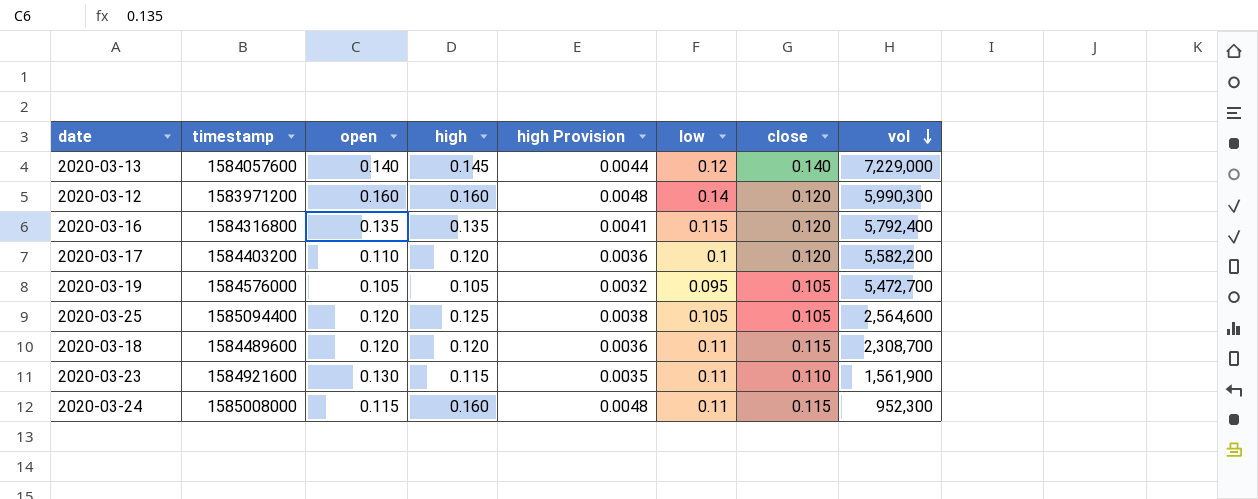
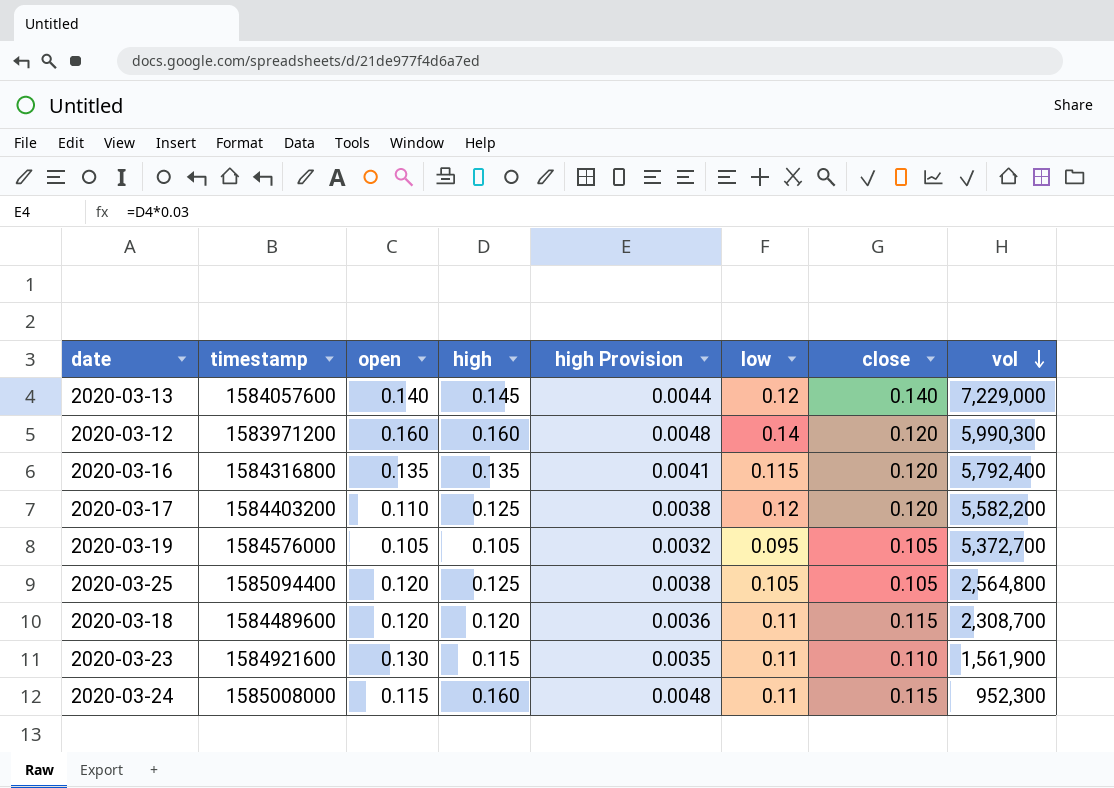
2020-03-17 | high: 0.120 -> 0.125
2020-03-17 | high Provision: 0.0036 -> 0.0038
2020-03-17 | low: 0.1 -> 0.12
2020-03-19 | vol: 5,472,700 -> 5,372,700
2020-03-25 | vol: 2,564,600 -> 2,564,800

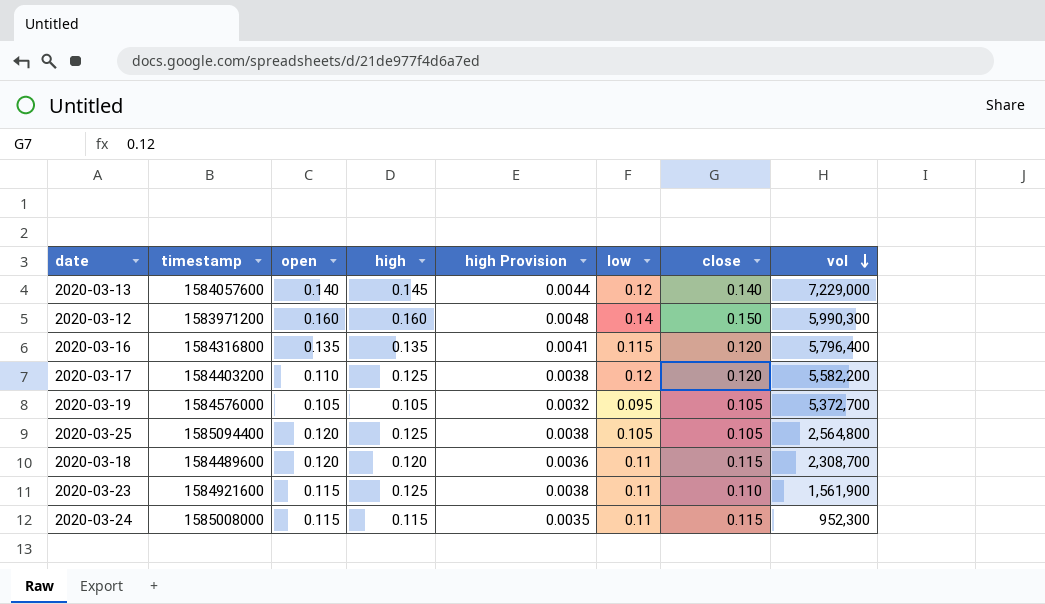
2020-03-12 | close: 0.120 -> 0.150
2020-03-16 | vol: 5,792,400 -> 5,796,400
2020-03-23 | open: 0.130 -> 0.115
2020-03-23 | high: 0.115 -> 0.125
2020-03-23 | high Provision: 0.0035 -> 0.0038
2020-03-24 | high: 0.160 -> 0.115
2020-03-24 | high Provision: 0.0048 -> 0.0035

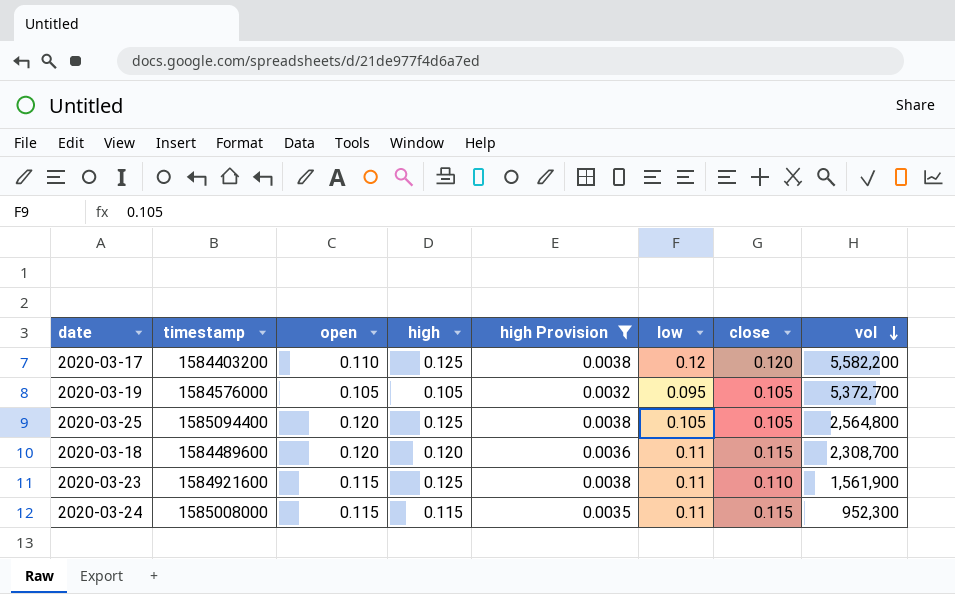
filter: none -> high Provision <= 0.0038

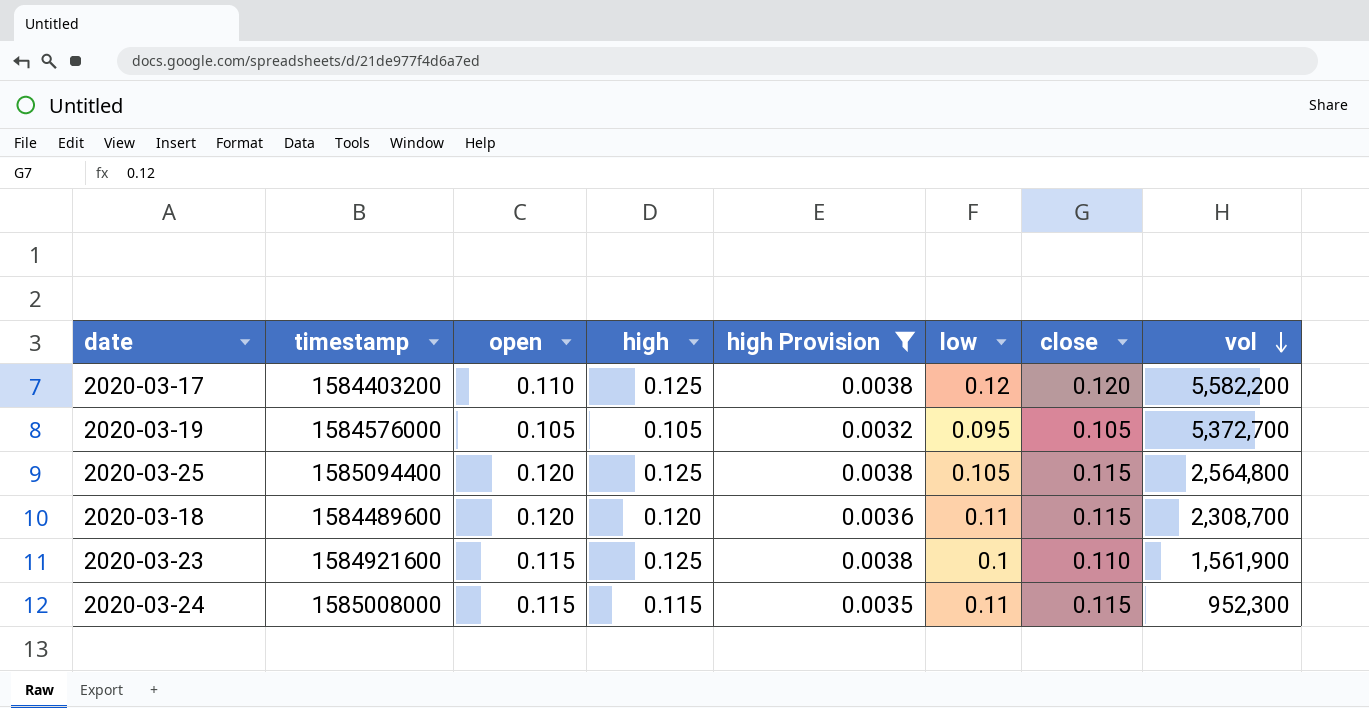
2020-03-25 | close: 0.105 -> 0.115
2020-03-23 | low: 0.11 -> 0.1

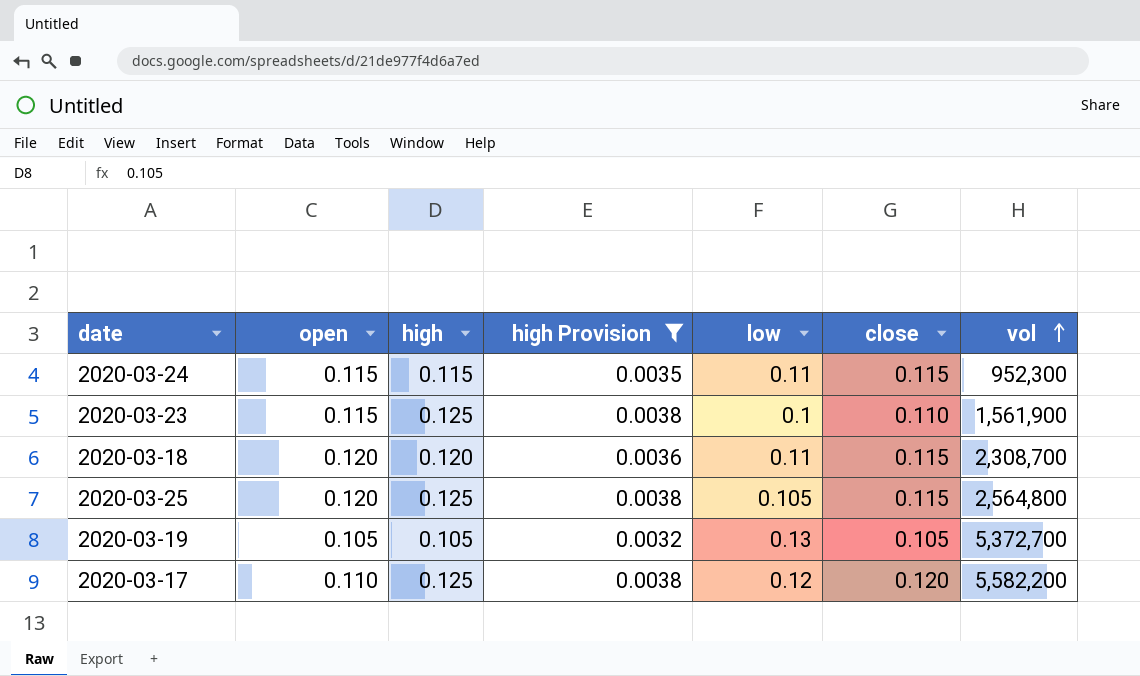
row order: vol descending -> vol ascending
column timestamp | position: 2 -> none
2020-03-19 | low: 0.095 -> 0.13

